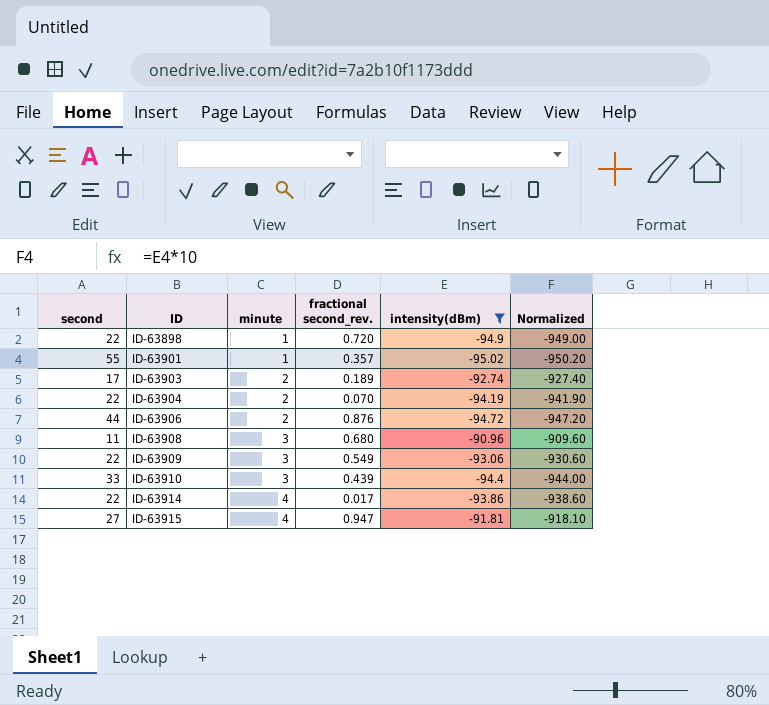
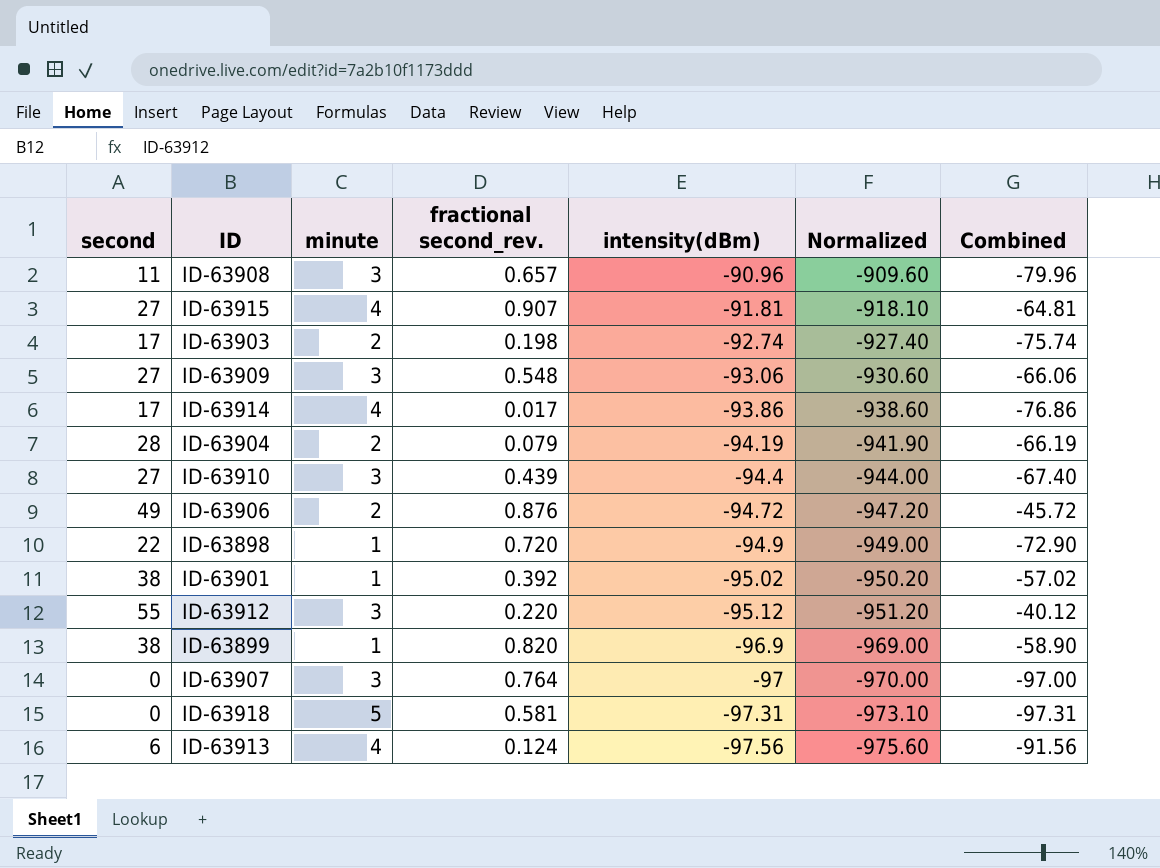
filter: intensity(dBm) >= -95.02 -> none
row order: ID ascending -> intensity(dBm) descending
column Combined | formula: none -> [second] + [intensity(dBm)]
ID-63908 | fractional second_rev.: 0.680 -> 0.657
ID-63915 | fractional second_rev.: 0.947 -> 0.907
ID-63903 | fractional second_rev.: 0.189 -> 0.198
ID-63909 | second: 22 -> 27
ID-63909 | fractional second_rev.: 0.549 -> 0.548
ID-63914 | second: 22 -> 17
ID-63904 | second: 22 -> 28
ID-63904 | fractional second_rev.: 0.070 -> 0.079
ID-63910 | second: 33 -> 27
ID-63906 | second: 44 -> 49
ID-63901 | second: 55 -> 38
ID-63901 | fractional second_rev.: 0.357 -> 0.392

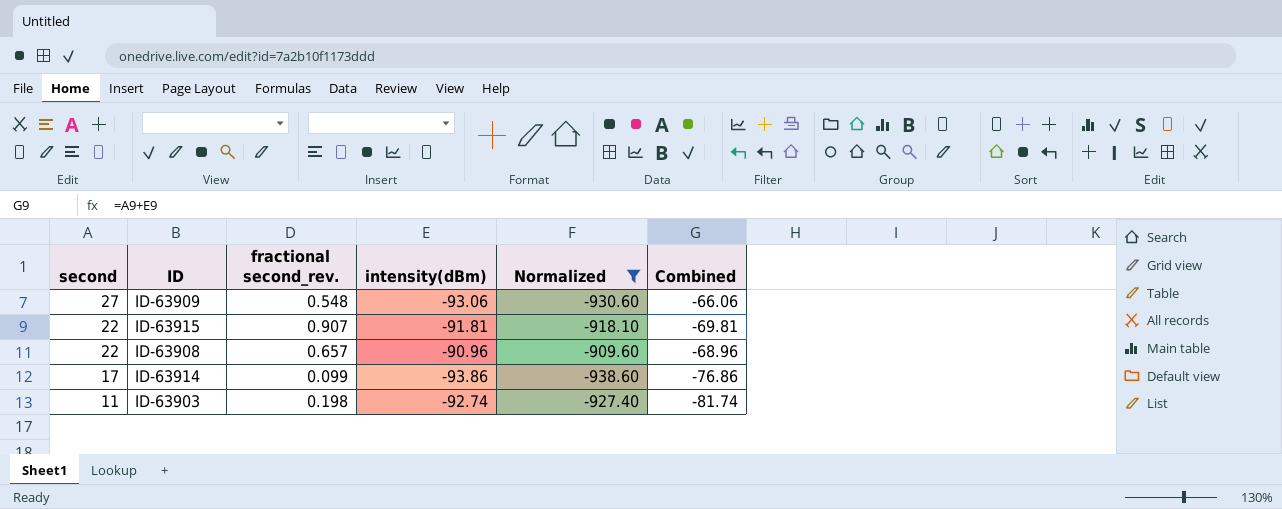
filter: none -> Normalized >= -938.60
row order: intensity(dBm) descending -> second descending
column minute | position: 3 -> none
ID-63915 | second: 27 -> 22
ID-63915 | Combined: -64.81 -> -69.81
ID-63908 | second: 11 -> 22
ID-63908 | Combined: -79.96 -> -68.96
ID-63914 | fractional second_rev.: 0.017 -> 0.099
ID-63903 | second: 17 -> 11
ID-63903 | Combined: -75.74 -> -81.74

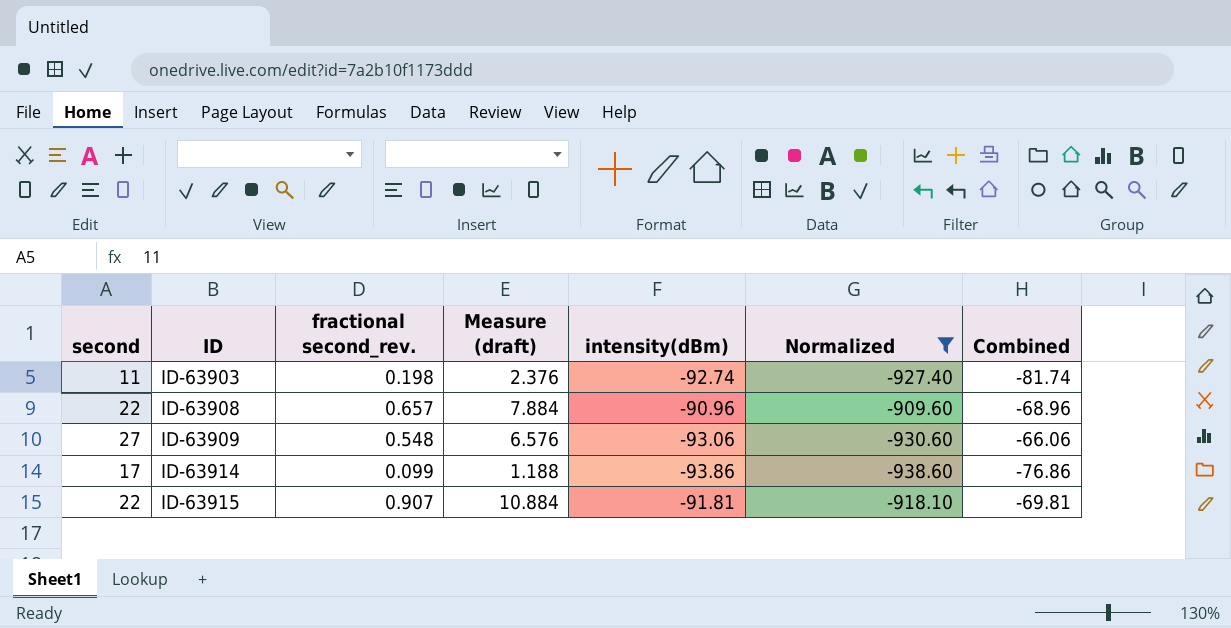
row order: second descending -> ID ascending
column Measure (draft) | formula: none -> [fractional second_rev.] * 12

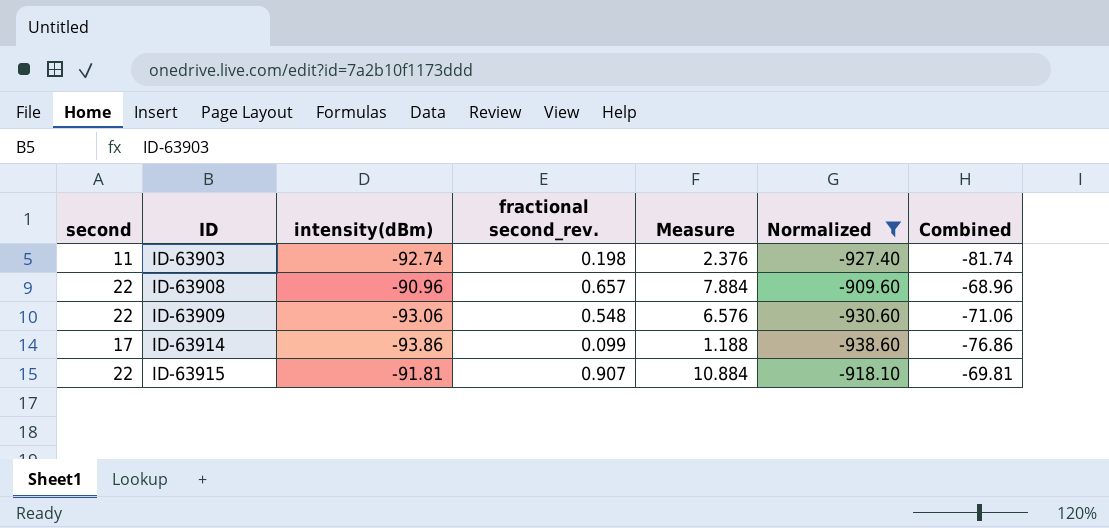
column intensity(dBm) | position: 5 -> 3
column name: Measure (draft) -> Measure
ID-63909 | second: 27 -> 22
ID-63909 | Combined: -66.06 -> -71.06

